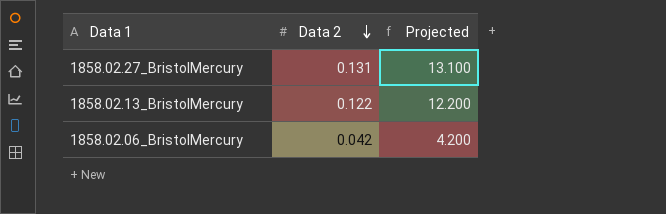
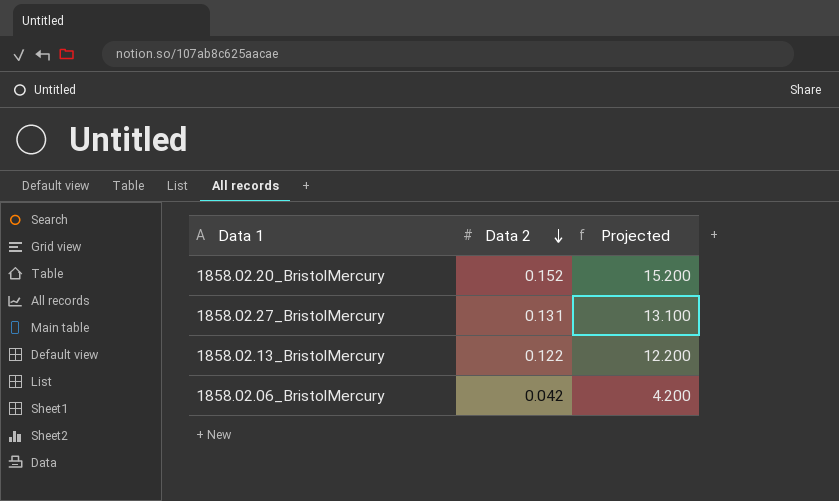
row 1858.02.20_BristolMercury: none -> 0.152 | 15.200

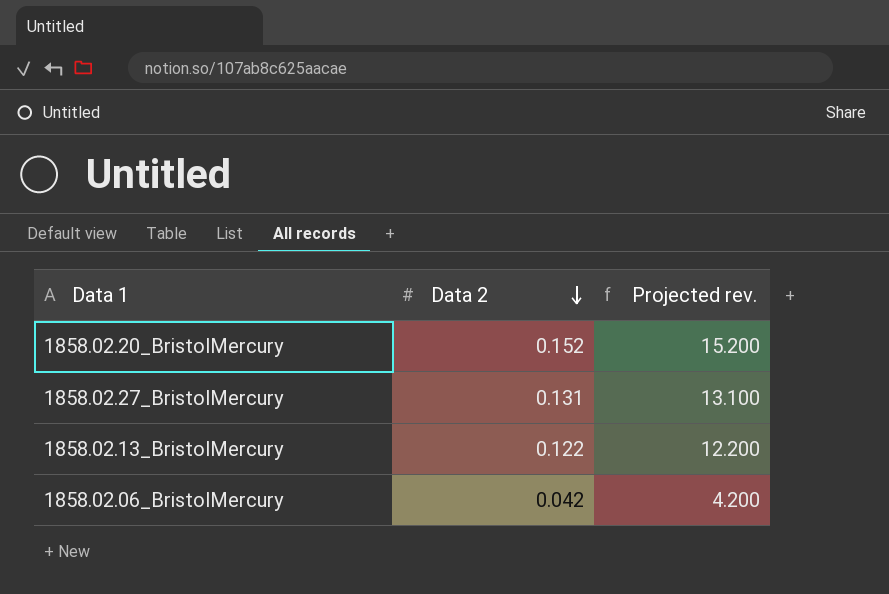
column name: Projected -> Projected rev.

